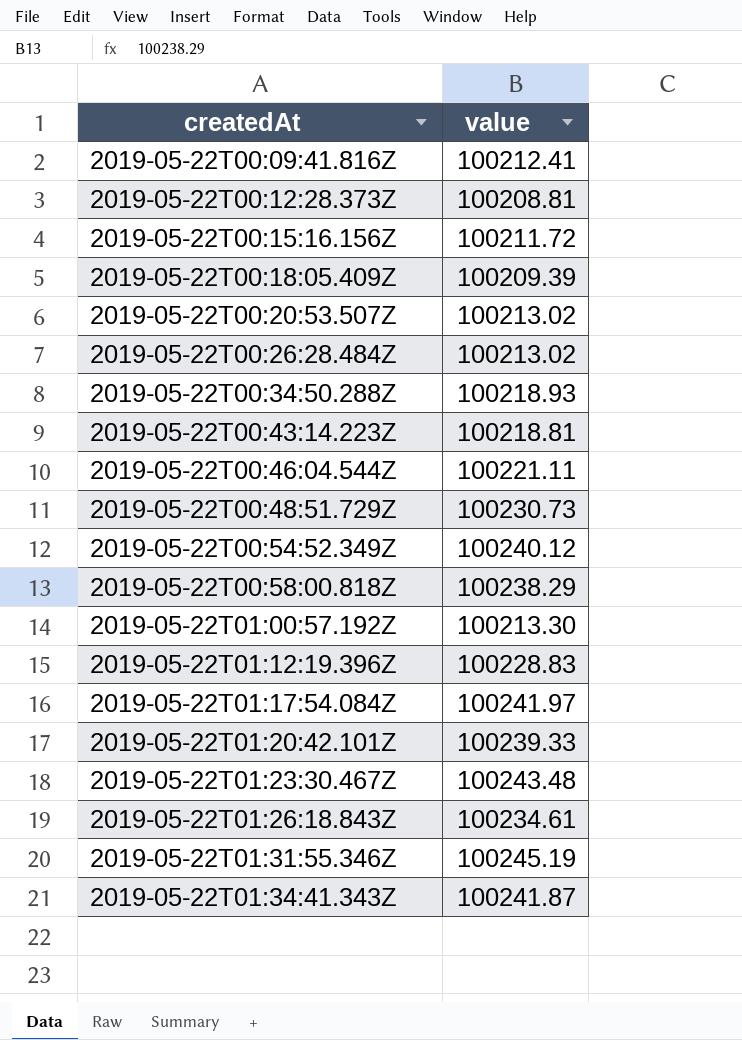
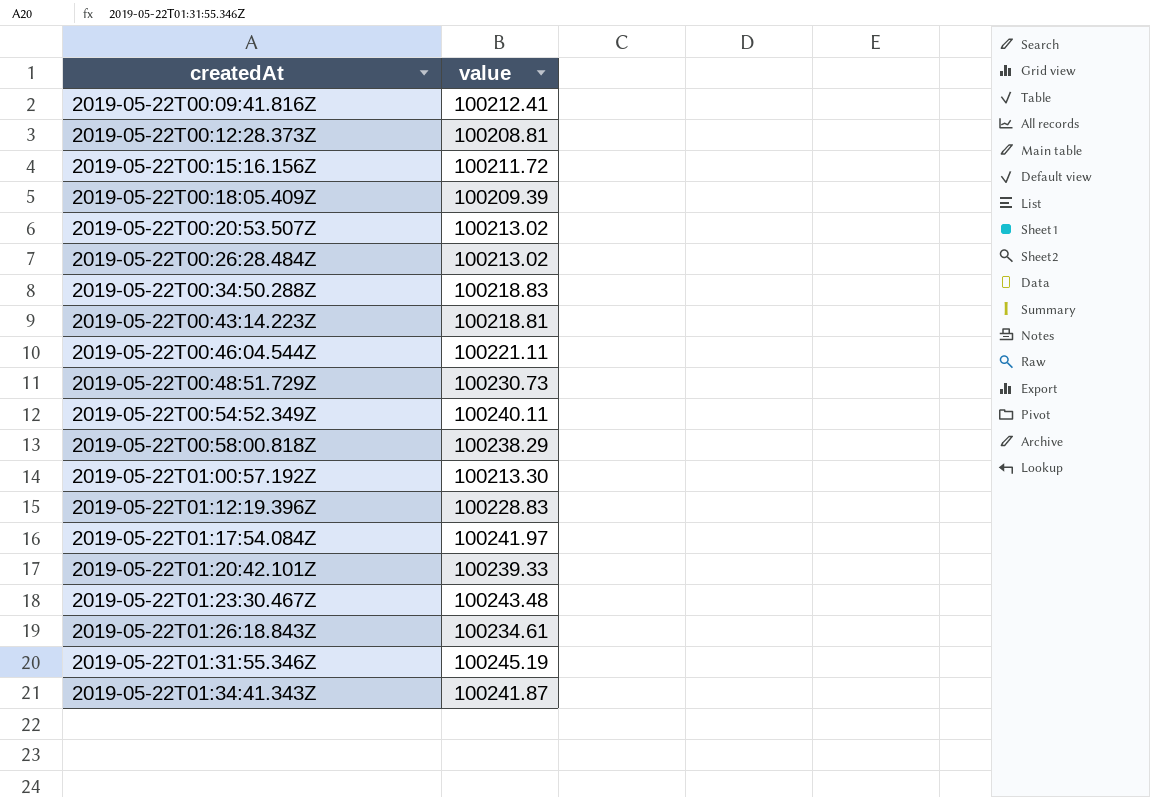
2019-05-22T00:34:50.288Z | value: 100218.93 -> 100218.83
2019-05-22T00:54:52.349Z | value: 100240.12 -> 100240.11

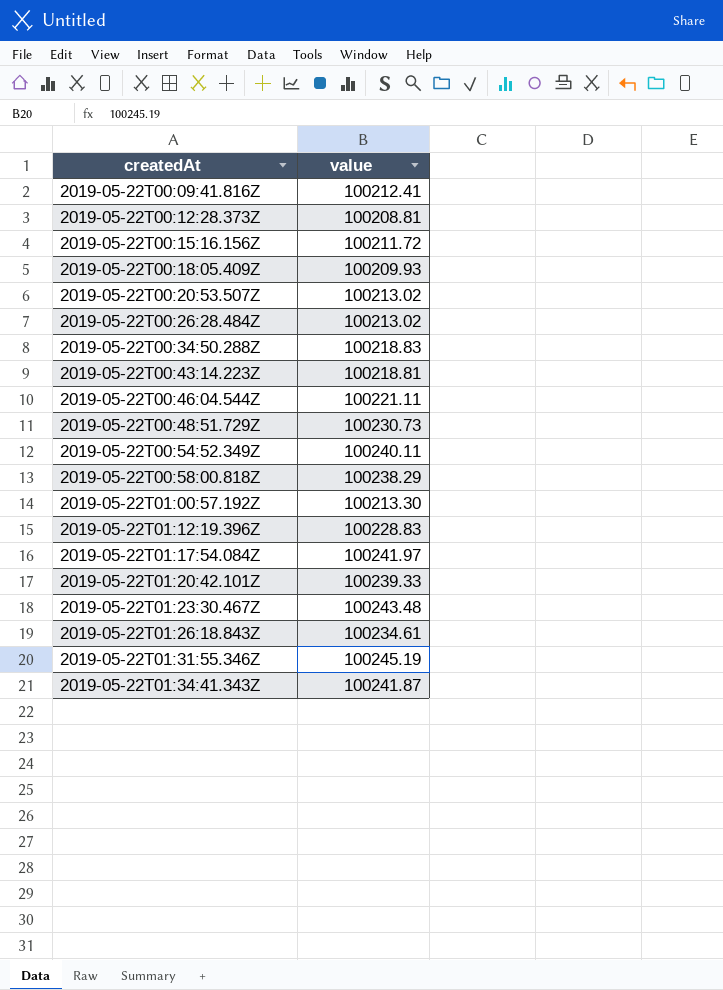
2019-05-22T00:18:05.409Z | value: 100209.39 -> 100209.93

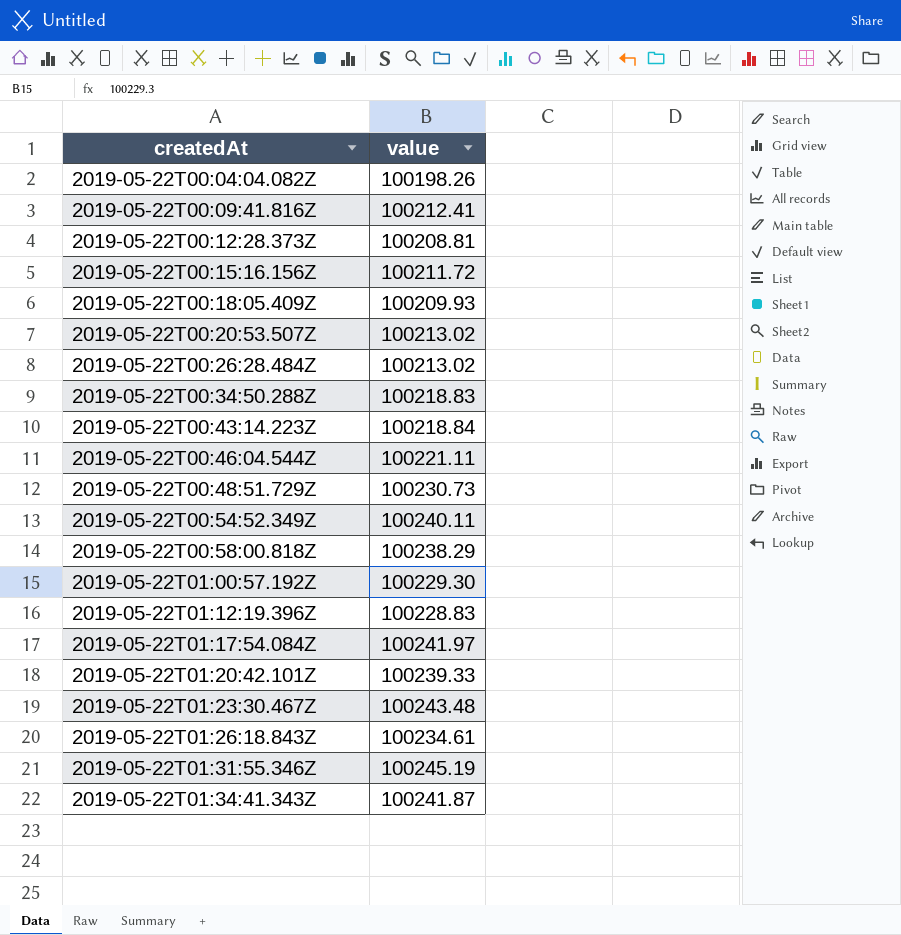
row 2019-05-22T00:04:04.082Z: none -> 100198.26
2019-05-22T00:43:14.223Z | value: 100218.81 -> 100218.84
2019-05-22T01:00:57.192Z | value: 100213.30 -> 100229.30

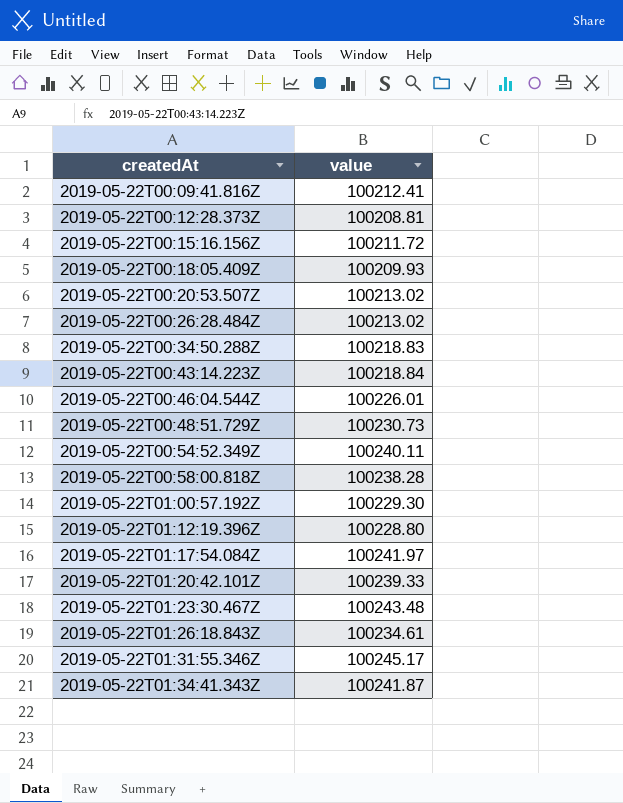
row 2019-05-22T00:04:04.082Z: 100198.26 -> none
2019-05-22T00:46:04.544Z | value: 100221.11 -> 100226.01
2019-05-22T00:58:00.818Z | value: 100238.29 -> 100238.28
2019-05-22T01:12:19.396Z | value: 100228.83 -> 100228.80
2019-05-22T01:31:55.346Z | value: 100245.19 -> 100245.17

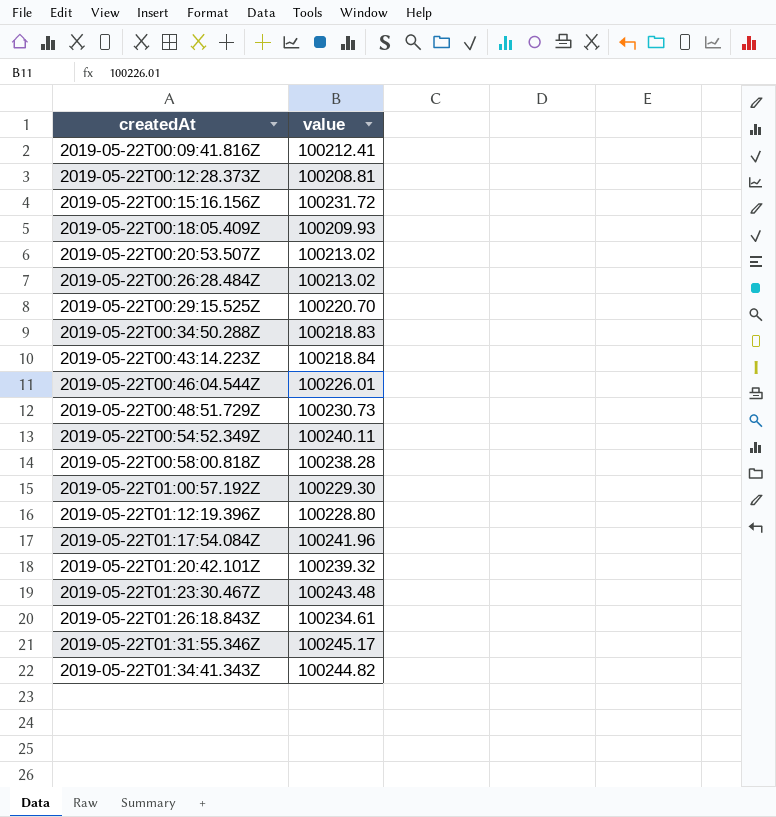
2019-05-22T00:15:16.156Z | value: 100211.72 -> 100231.72
row 2019-05-22T00:29:15.525Z: none -> 100220.70
2019-05-22T01:17:54.084Z | value: 100241.97 -> 100241.96
2019-05-22T01:20:42.101Z | value: 100239.33 -> 100239.32
2019-05-22T01:34:41.343Z | value: 100241.87 -> 100244.82

